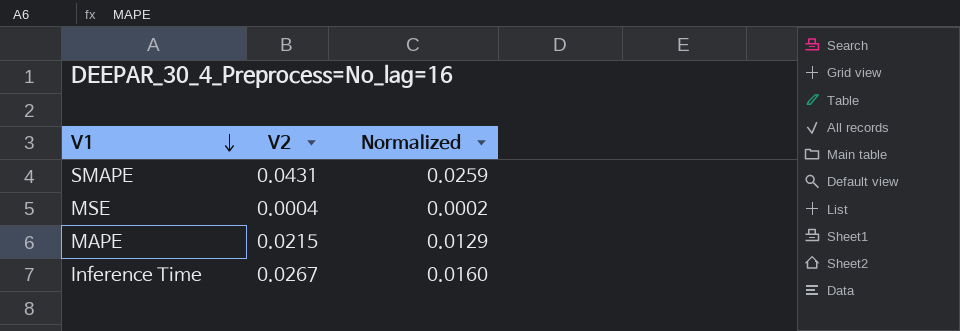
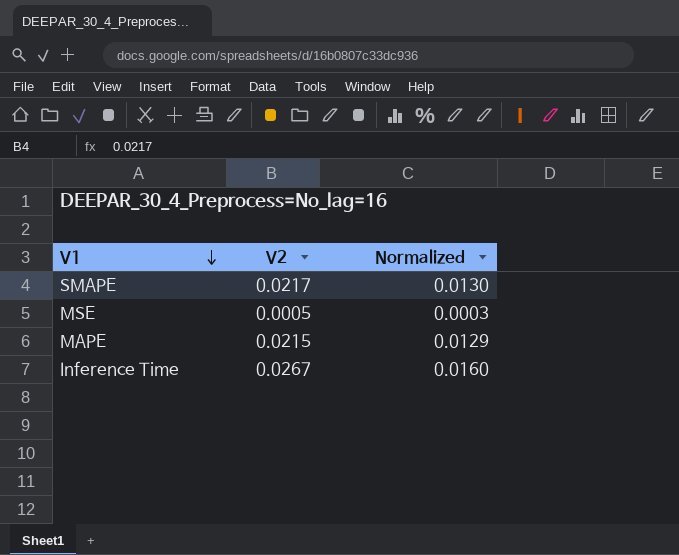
SMAPE | V2: 0.0431 -> 0.0217
SMAPE | Normalized: 0.0259 -> 0.0130
MSE | V2: 0.0004 -> 0.0005
MSE | Normalized: 0.0002 -> 0.0003

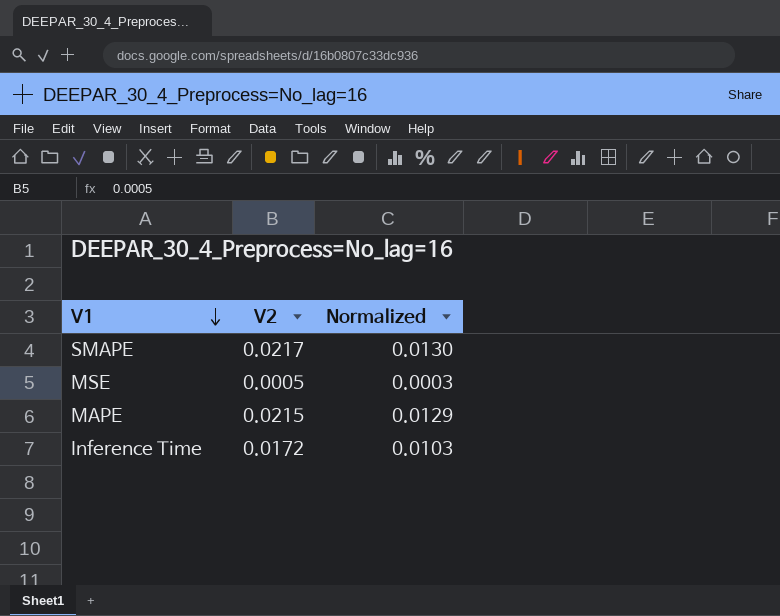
Inference Time | V2: 0.0267 -> 0.0172
Inference Time | Normalized: 0.0160 -> 0.0103

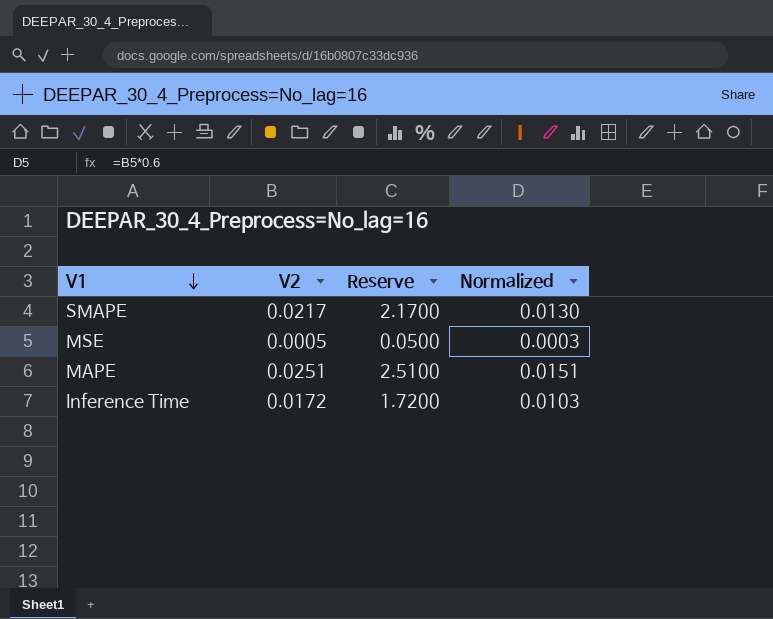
column Reserve | formula: none -> [V2] * 100
MAPE | V2: 0.0215 -> 0.0251
MAPE | Normalized: 0.0129 -> 0.0151

